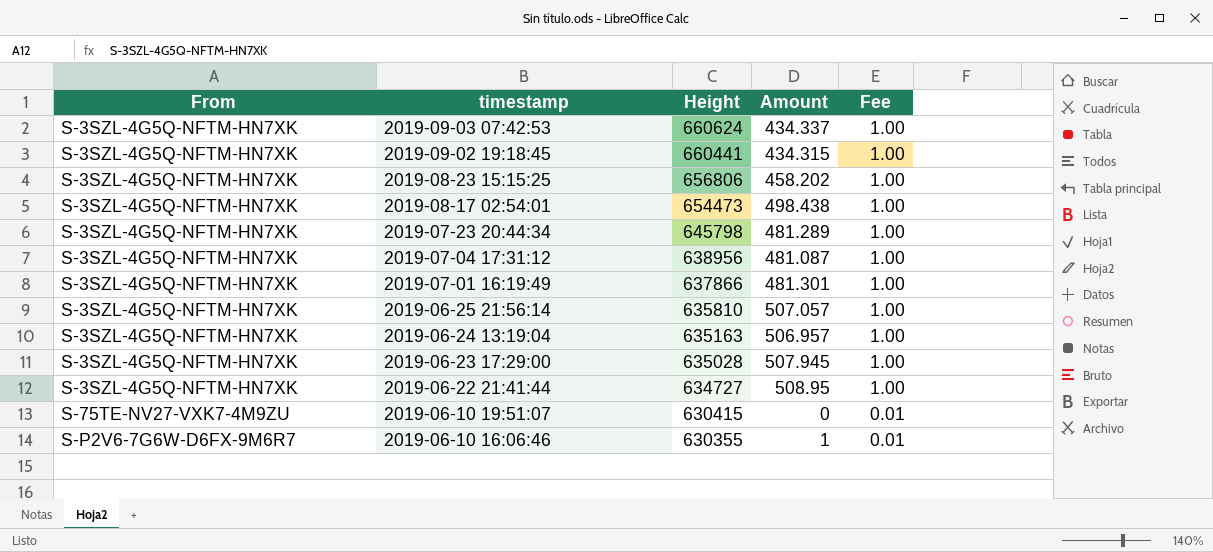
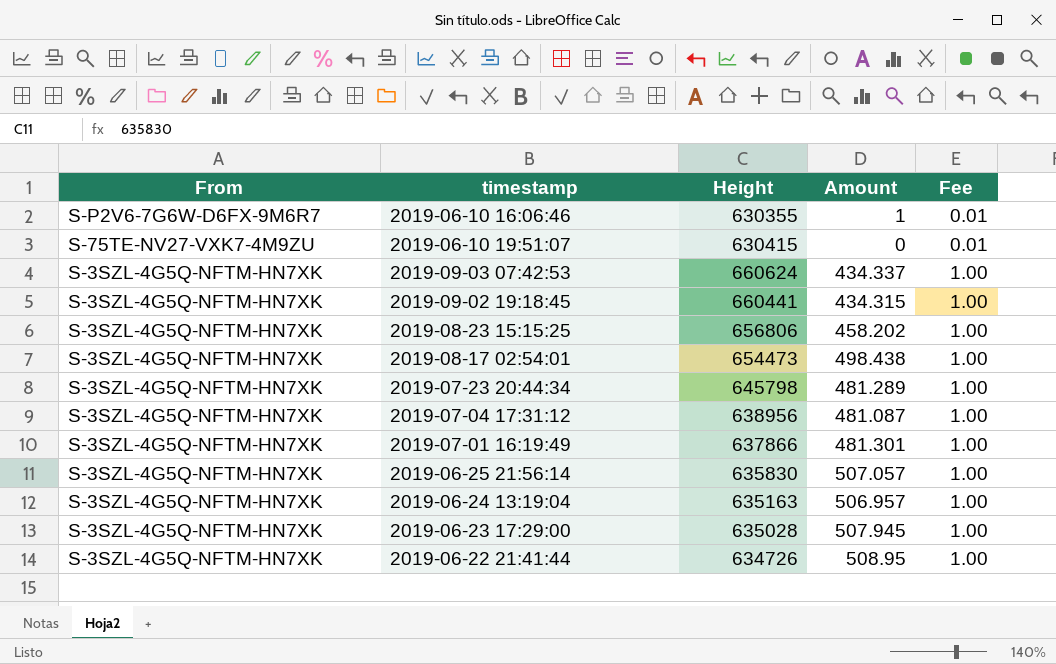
row order: From ascending -> From descending
2019-06-25 21:56:14 | Height: 635810 -> 635830
2019-06-22 21:41:44 | Height: 634727 -> 634726

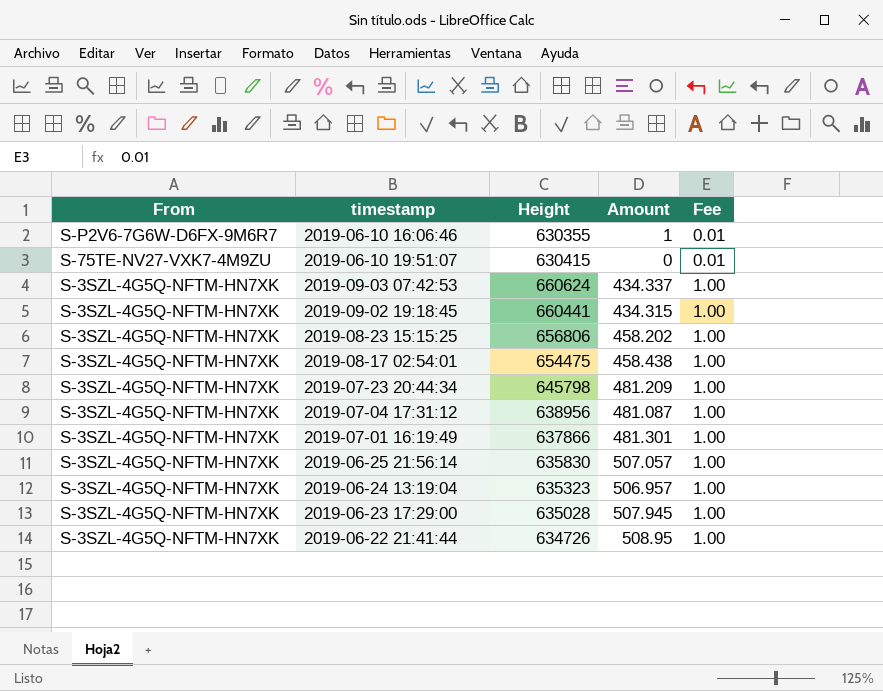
2019-08-17 02:54:01 | Height: 654473 -> 654475
2019-08-17 02:54:01 | Amount: 498.438 -> 458.438
2019-07-23 20:44:34 | Amount: 481.289 -> 481.209
2019-06-24 13:19:04 | Height: 635163 -> 635323

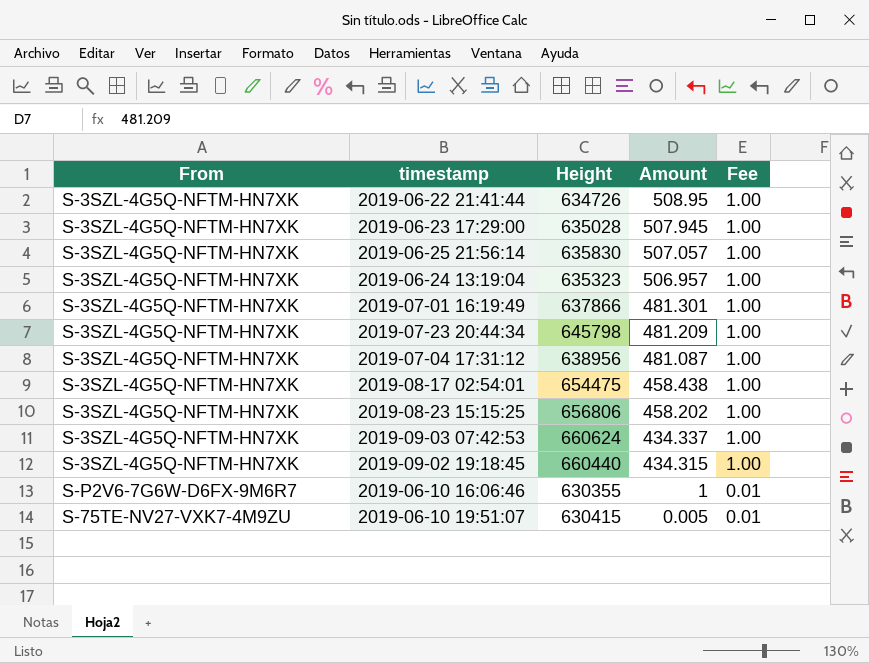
row order: From descending -> Amount descending
2019-09-02 19:18:45 | Height: 660441 -> 660440
2019-06-10 19:51:07 | Amount: 0 -> 0.005

